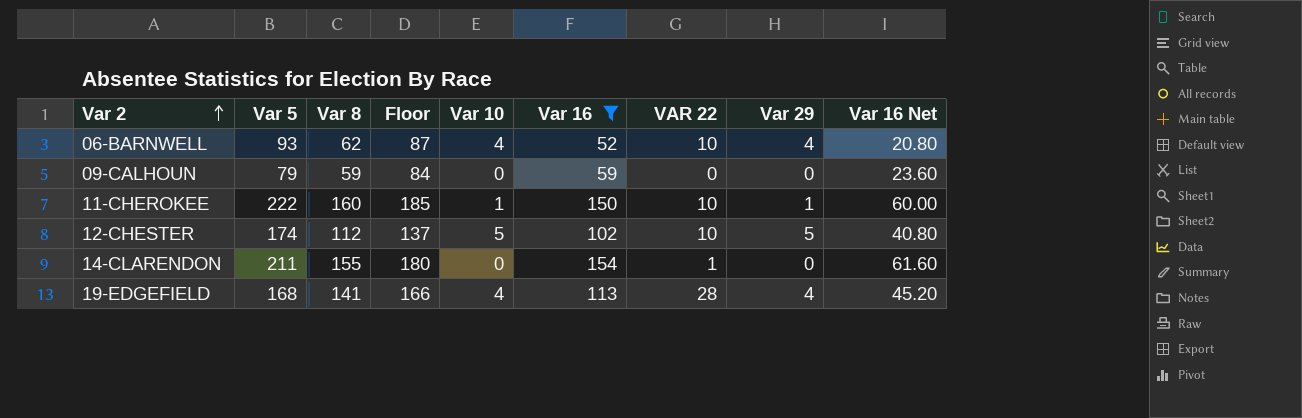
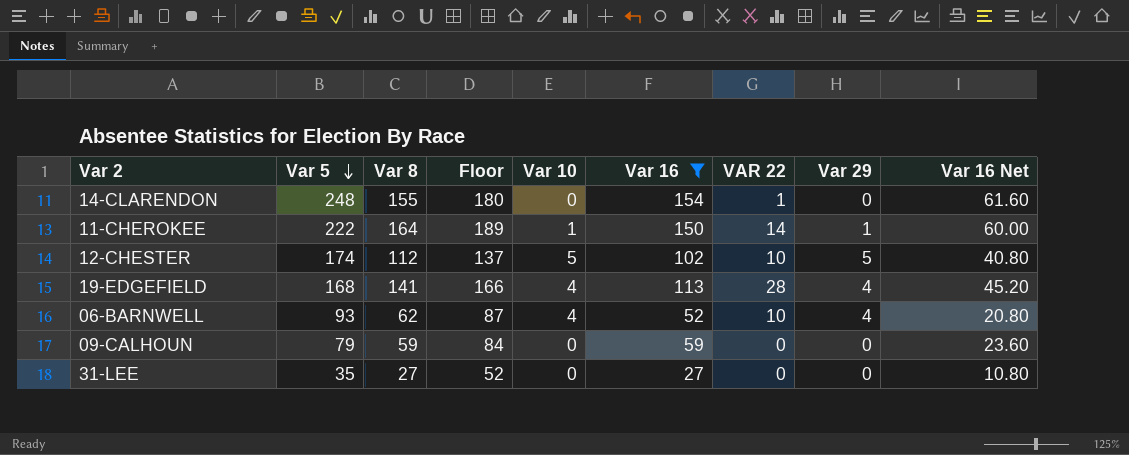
row order: Var 2 ascending -> Var 5 descending
14-CLARENDON | Var 5: 211 -> 248
11-CHEROKEE | Var 8: 160 -> 164
11-CHEROKEE | Floor: 185 -> 189
11-CHEROKEE | VAR 22: 10 -> 14
row 31-LEE: none -> 35 | 27 | 52 | 0 | 27 | 0 | 0 | 10.80

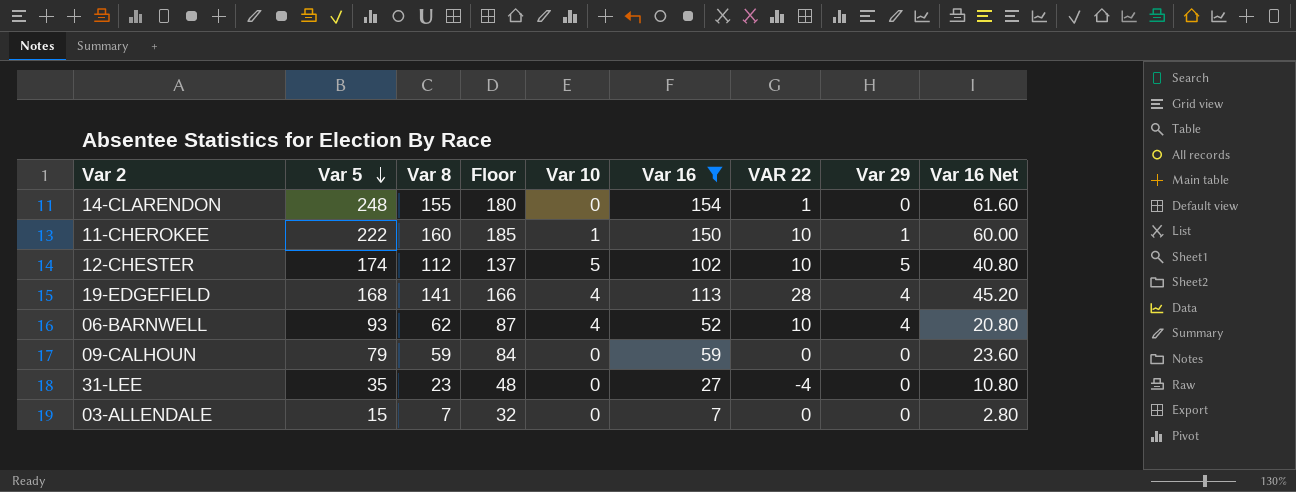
11-CHEROKEE | Var 8: 164 -> 160
11-CHEROKEE | Floor: 189 -> 185
11-CHEROKEE | VAR 22: 14 -> 10
31-LEE | Var 8: 27 -> 23
31-LEE | Floor: 52 -> 48
31-LEE | VAR 22: 0 -> -4
row 03-ALLENDALE: none -> 15 | 7 | 32 | 0 | 7 | 0 | 0 | 2.80

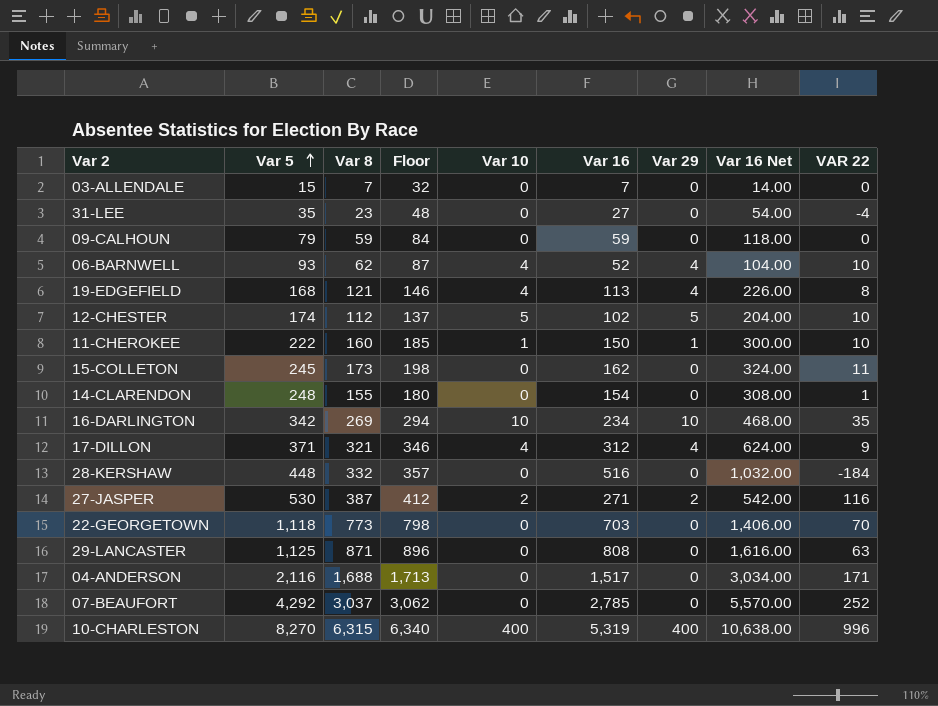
filter: Var 16 <= 154 -> none
row order: Var 5 descending -> Var 5 ascending
column Var 16 Net | formula: [Var 16] * 0.4 -> [Var 16] * 2
column VAR 22 | position: 7 -> 9
19-EDGEFIELD | Var 8: 141 -> 121
19-EDGEFIELD | Floor: 166 -> 146
19-EDGEFIELD | VAR 22: 28 -> 8

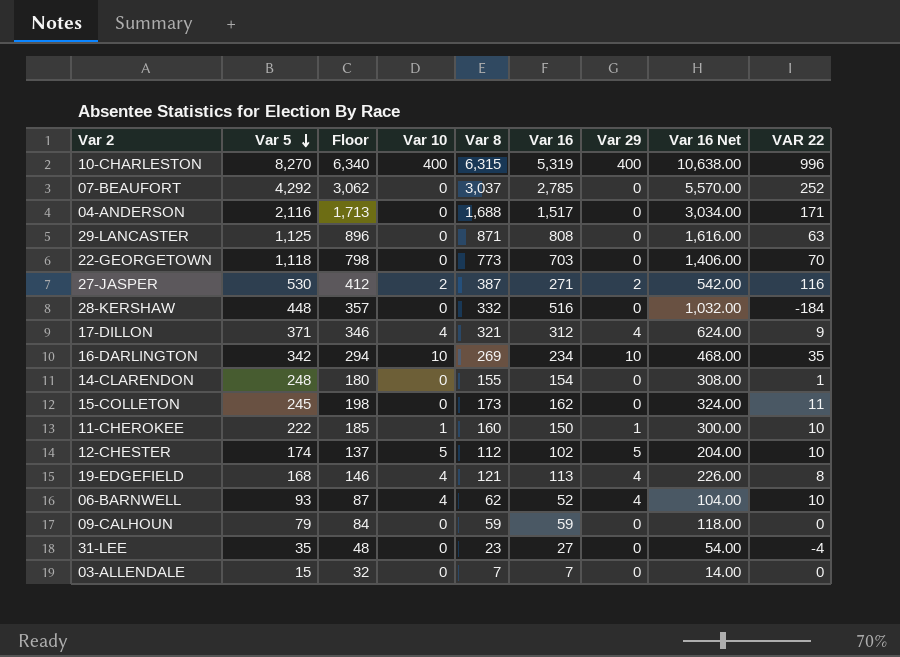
row order: Var 5 ascending -> Var 5 descending
column Var 8 | position: 3 -> 5

